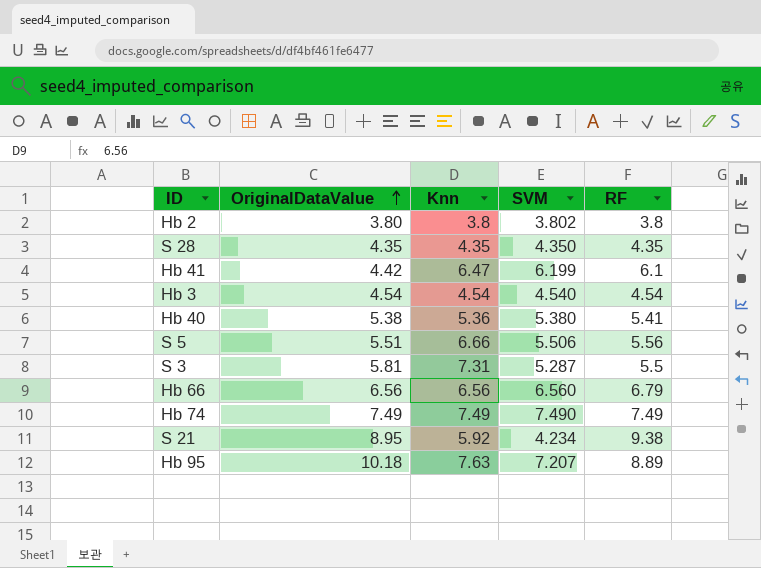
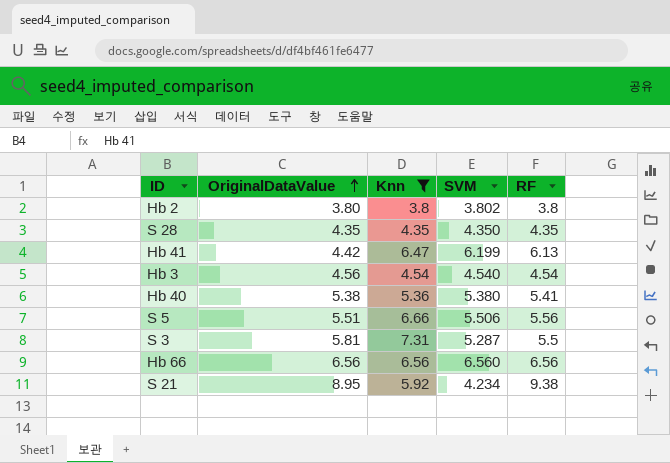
filter: none -> Knn <= 7.31
Hb 41 | RF: 6.1 -> 6.13
Hb 3 | OriginalDataValue: 4.54 -> 4.56
Hb 66 | RF: 6.79 -> 6.56

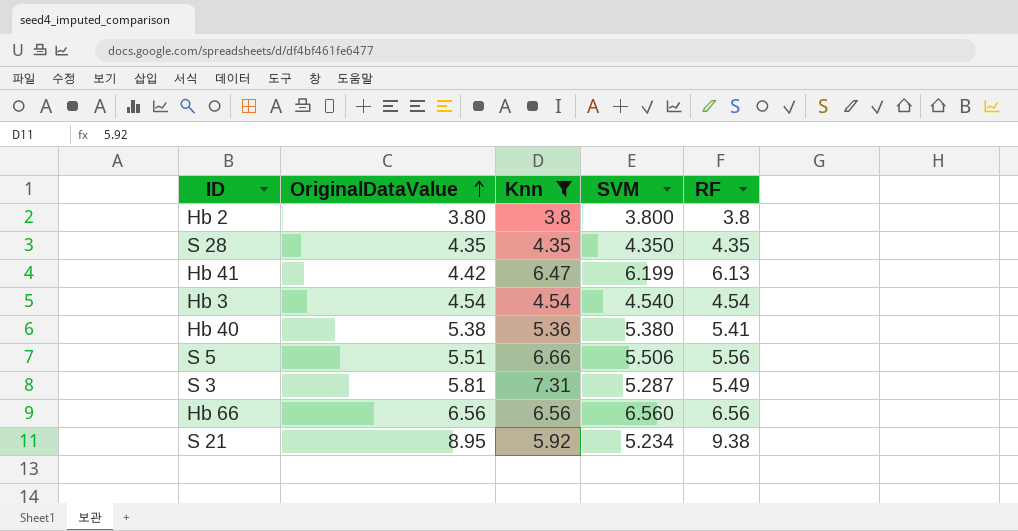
Hb 2 | SVM: 3.802 -> 3.800
Hb 3 | OriginalDataValue: 4.56 -> 4.54
S 3 | RF: 5.5 -> 5.49
S 21 | SVM: 4.234 -> 5.234

